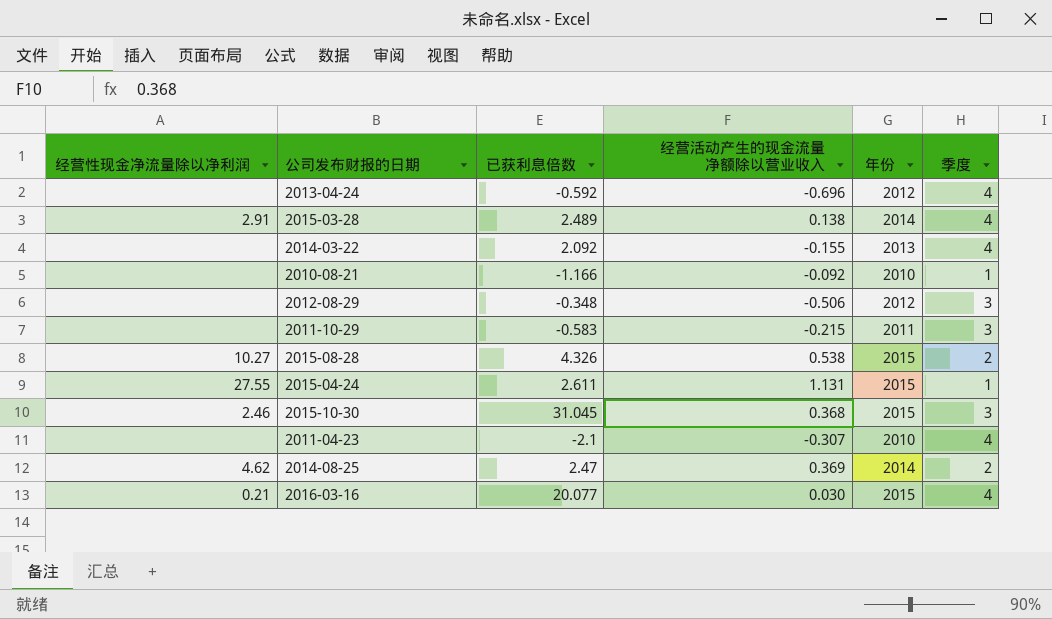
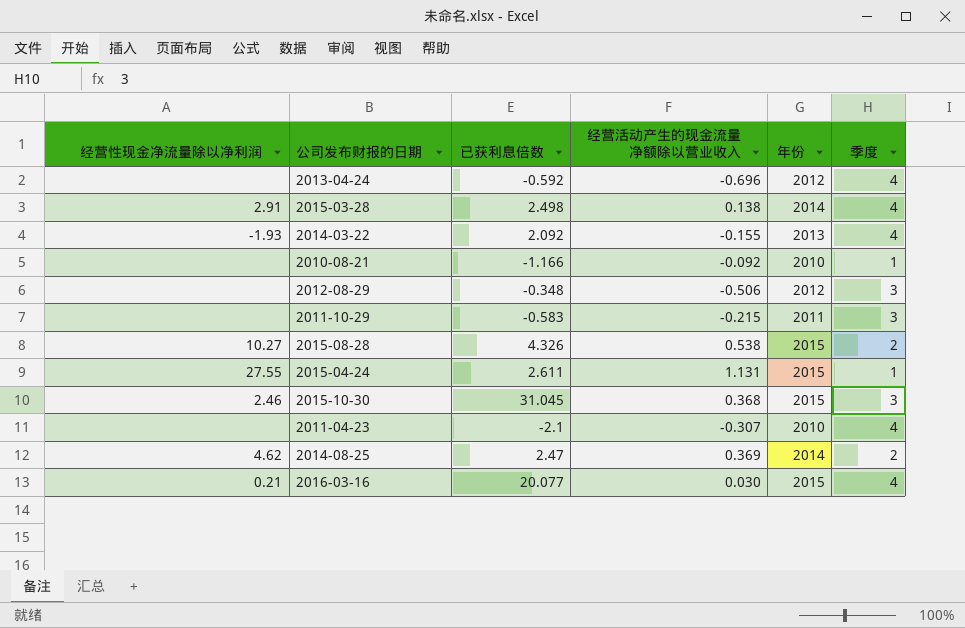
2015-03-28 | 已获利息倍数: 2.489 -> 2.498
2014-03-22 | 经营性现金净流量除以净利润: none -> -1.93

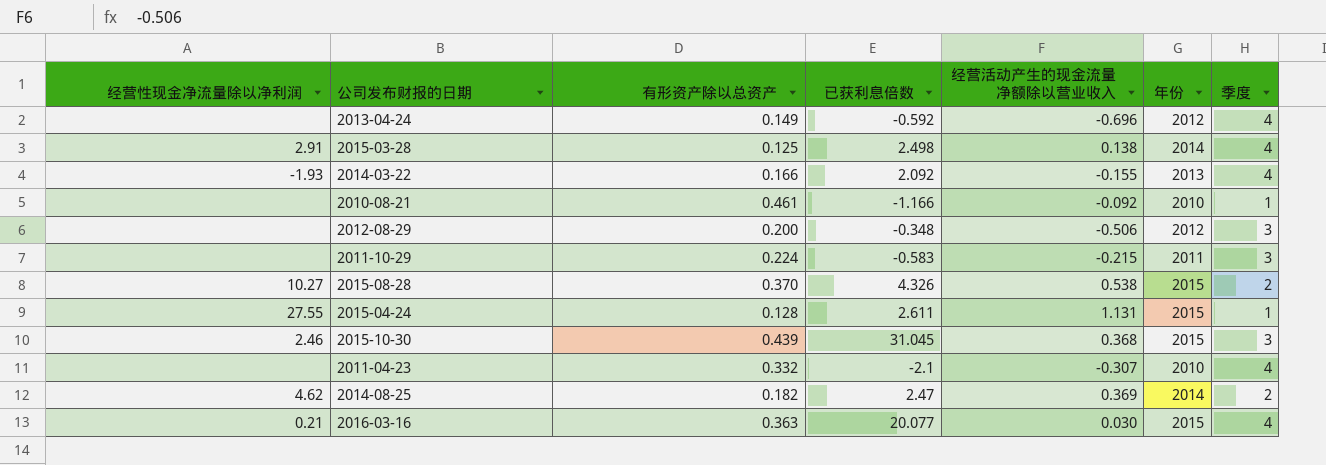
column 有形资产除以总资产 | position: none -> 3

